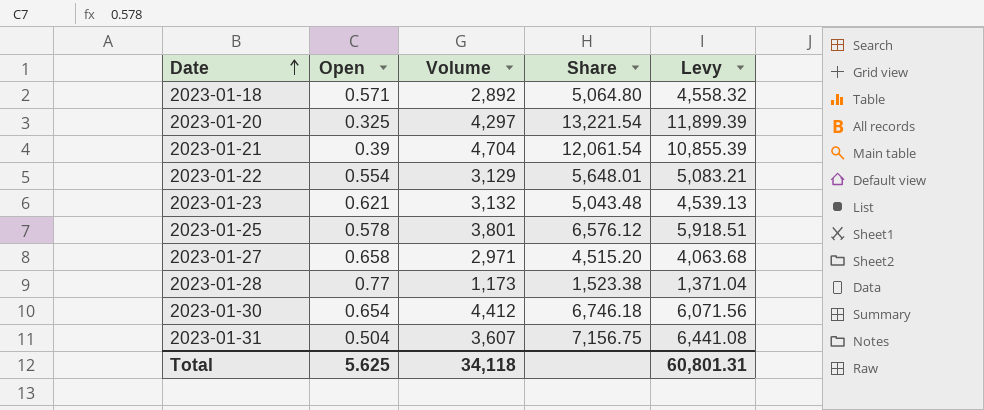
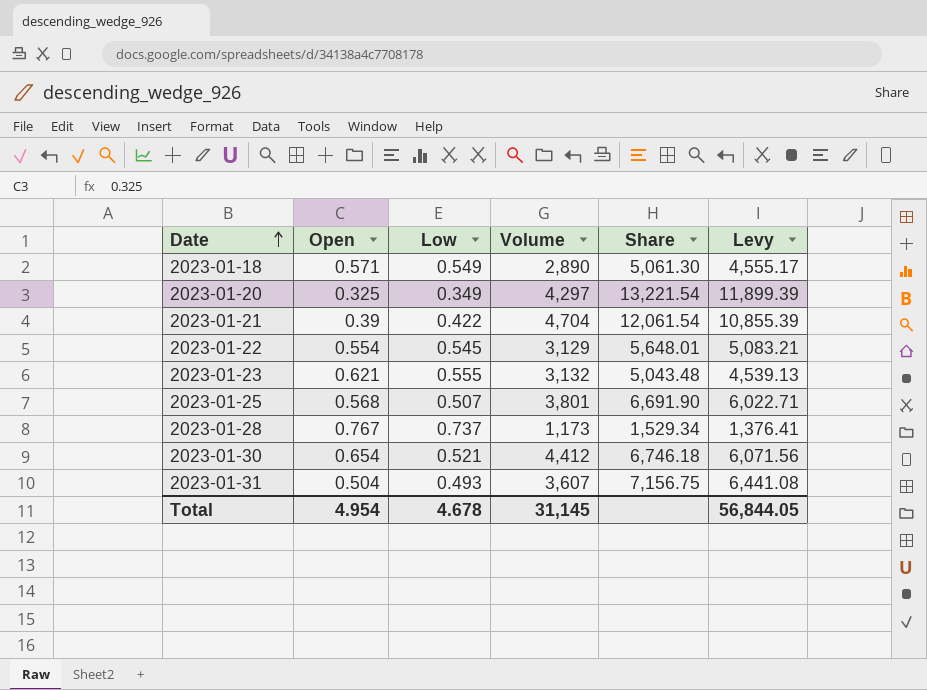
column Low | position: none -> 3
row 2023-01-27: 0.658 | 2,971 | 4,515.20 | 4,063.68 -> none
2023-01-18 | Volume: 2,892 -> 2,890
2023-01-18 | Share: 5,064.80 -> 5,061.30
2023-01-18 | Levy: 4,558.32 -> 4,555.17
2023-01-25 | Open: 0.578 -> 0.568
2023-01-25 | Share: 6,576.12 -> 6,691.90
2023-01-25 | Levy: 5,918.51 -> 6,022.71
2023-01-28 | Open: 0.77 -> 0.767
2023-01-28 | Share: 1,523.38 -> 1,529.34
2023-01-28 | Levy: 1,371.04 -> 1,376.41
Total | Open: 5.625 -> 4.954
Total | Volume: 34,118 -> 31,145
Total | Levy: 60,801.31 -> 56,844.05

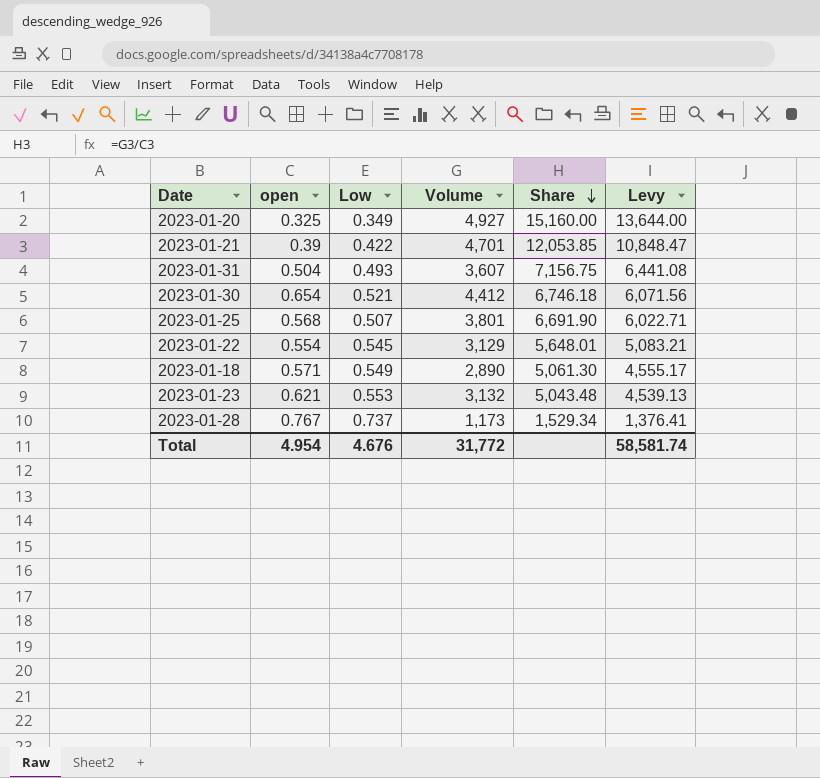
row order: Date ascending -> Share descending
column name: Open -> open
2023-01-20 | Volume: 4,297 -> 4,927
2023-01-20 | Share: 13,221.54 -> 15,160.00
2023-01-20 | Levy: 11,899.39 -> 13,644.00
2023-01-21 | Volume: 4,704 -> 4,701
2023-01-21 | Share: 12,061.54 -> 12,053.85
2023-01-21 | Levy: 10,855.39 -> 10,848.47
2023-01-23 | Low: 0.555 -> 0.553
Total | Low: 4.678 -> 4.676
Total | Volume: 31,145 -> 31,772
Total | Levy: 56,844.05 -> 58,581.74

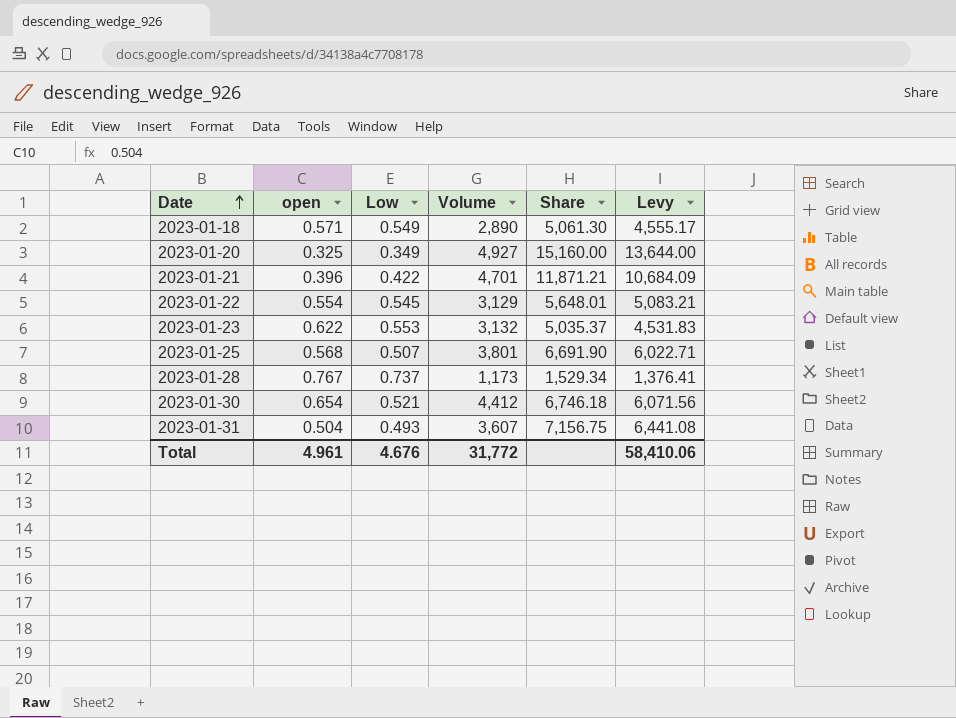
row order: Share descending -> Date ascending
2023-01-21 | open: 0.39 -> 0.396
2023-01-21 | Share: 12,053.85 -> 11,871.21
2023-01-21 | Levy: 10,848.47 -> 10,684.09
2023-01-23 | open: 0.621 -> 0.622
2023-01-23 | Share: 5,043.48 -> 5,035.37
2023-01-23 | Levy: 4,539.13 -> 4,531.83
Total | open: 4.954 -> 4.961
Total | Levy: 58,581.74 -> 58,410.06

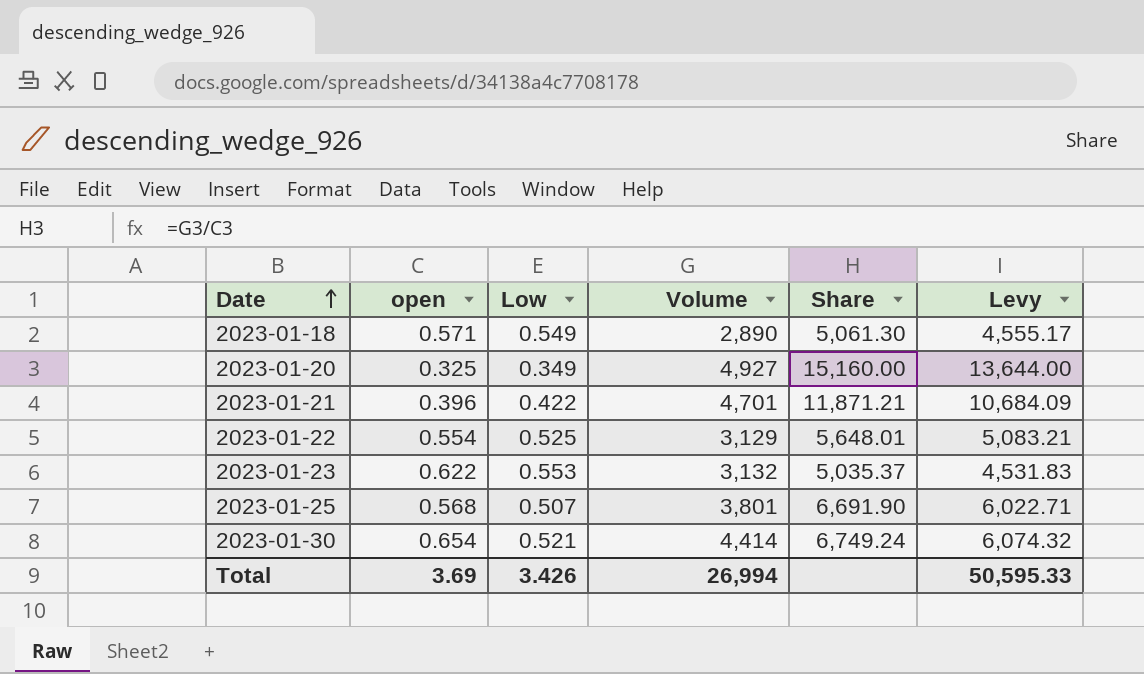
row 2023-01-28: 0.767 | 0.737 | 1,173 | 1,529.34 | 1,376.41 -> none
row 2023-01-31: 0.504 | 0.493 | 3,607 | 7,156.75 | 6,441.08 -> none
2023-01-22 | Low: 0.545 -> 0.525
2023-01-30 | Volume: 4,412 -> 4,414
2023-01-30 | Share: 6,746.18 -> 6,749.24
2023-01-30 | Levy: 6,071.56 -> 6,074.32
Total | open: 4.961 -> 3.69
Total | Low: 4.676 -> 3.426
Total | Volume: 31,772 -> 26,994
Total | Levy: 58,410.06 -> 50,595.33

